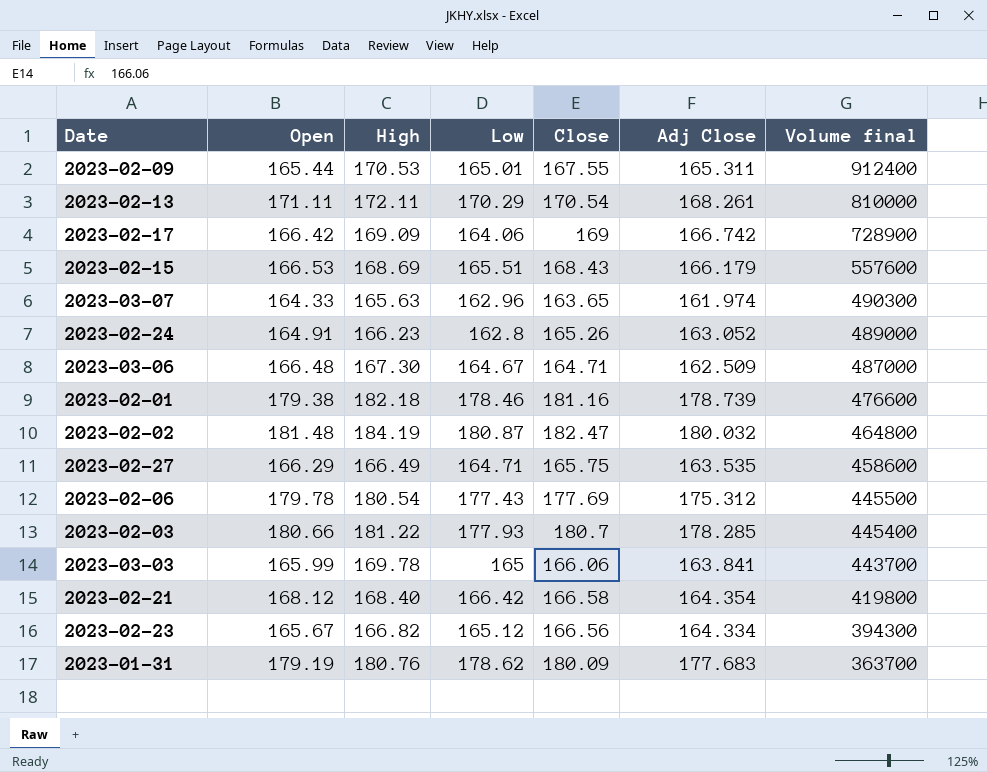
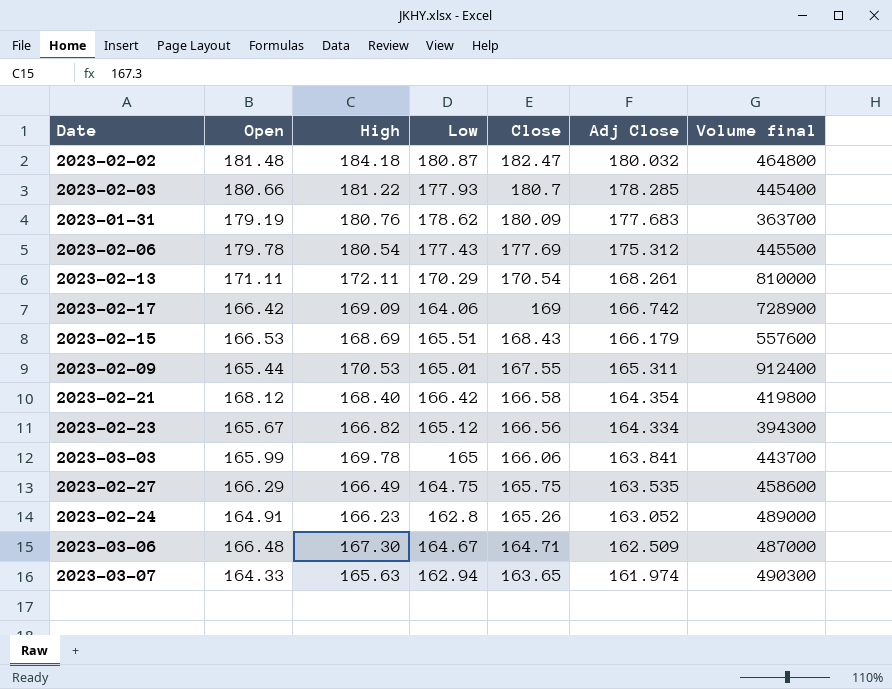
row order: Volume final descending -> Close descending
row 2023-02-01: 179.38 | 182.18 | 178.46 | 181.16 | 178.739 | 476600 -> none
2023-02-02 | High: 184.19 -> 184.18
2023-02-27 | Low: 164.71 -> 164.75
2023-03-07 | Low: 162.96 -> 162.94

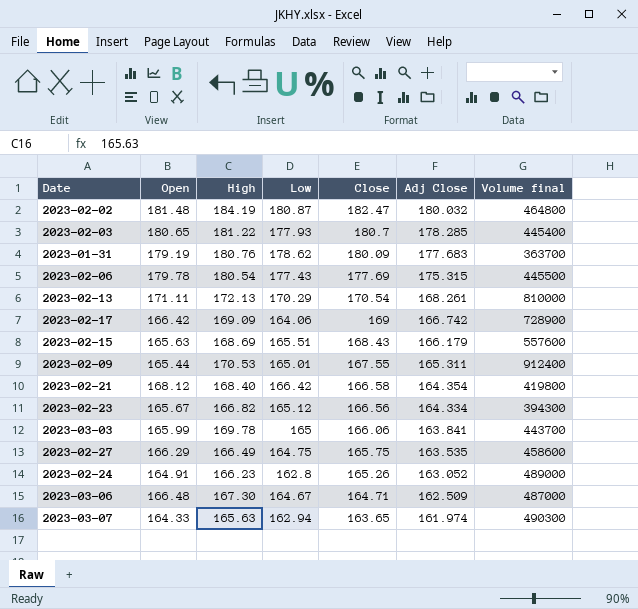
2023-02-02 | High: 184.18 -> 184.19
2023-02-03 | Open: 180.66 -> 180.65
2023-02-06 | Adj Close: 175.312 -> 175.315
2023-02-13 | High: 172.11 -> 172.13
2023-02-15 | Open: 166.53 -> 165.63

